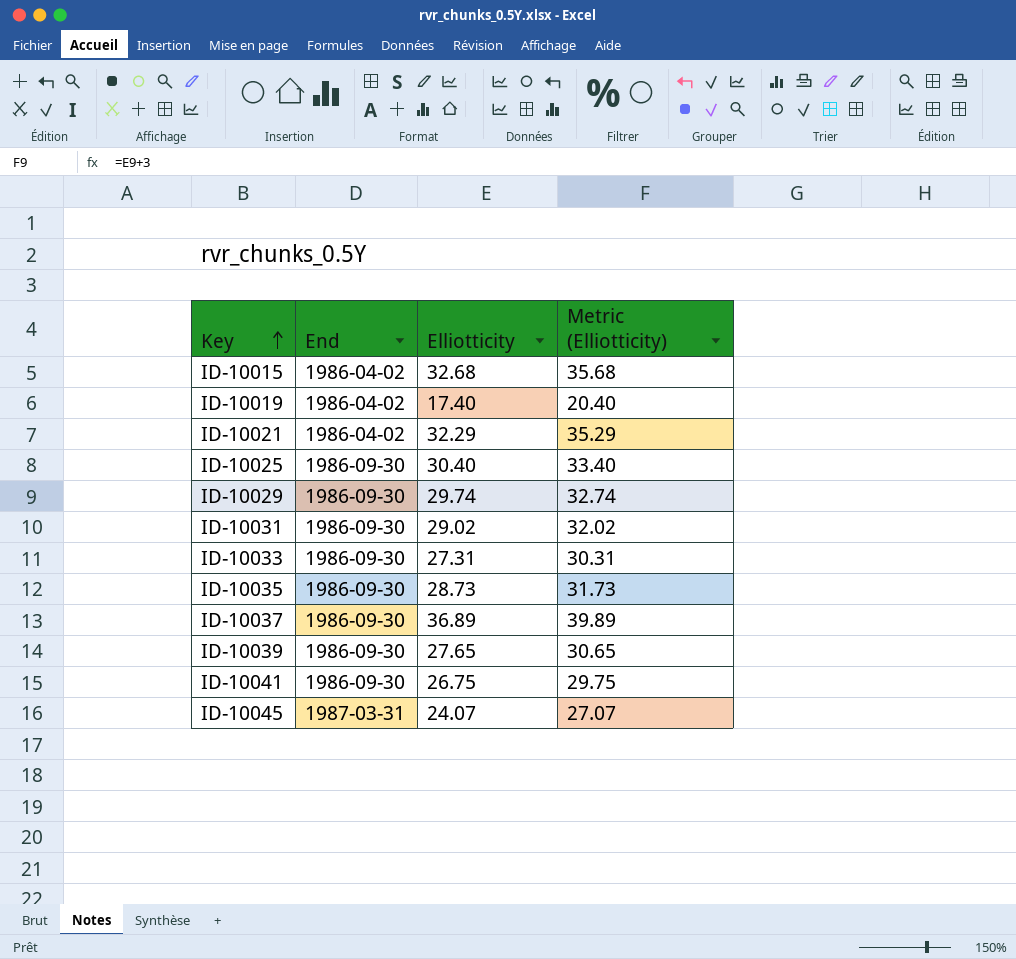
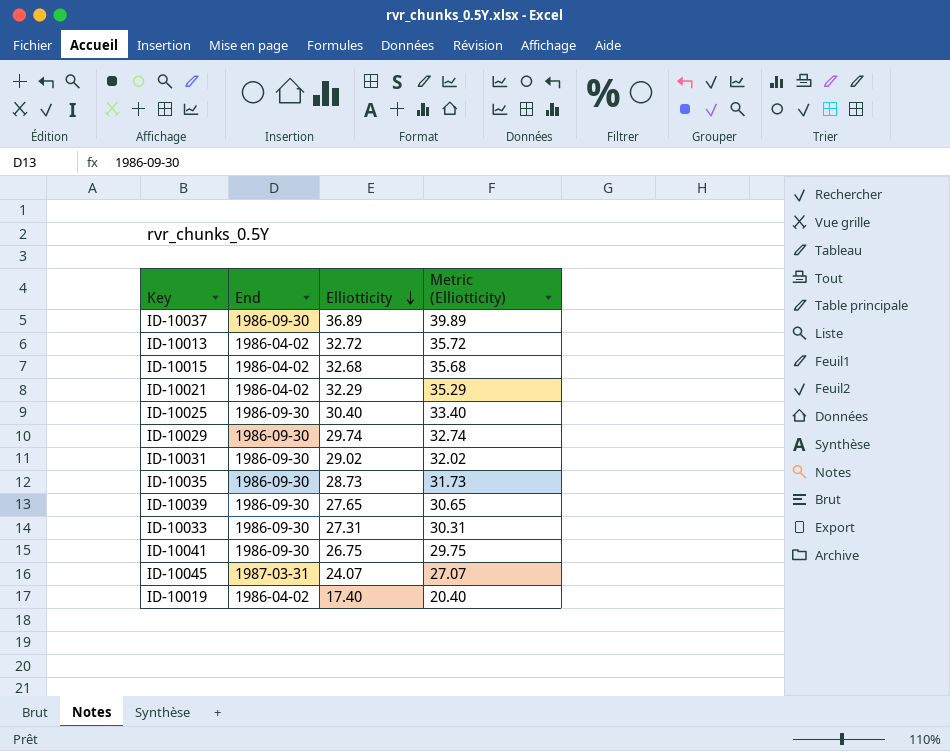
row order: Key ascending -> Elliotticity descending
row ID-10013: none -> 1986-04-02 | 32.72 | 35.72

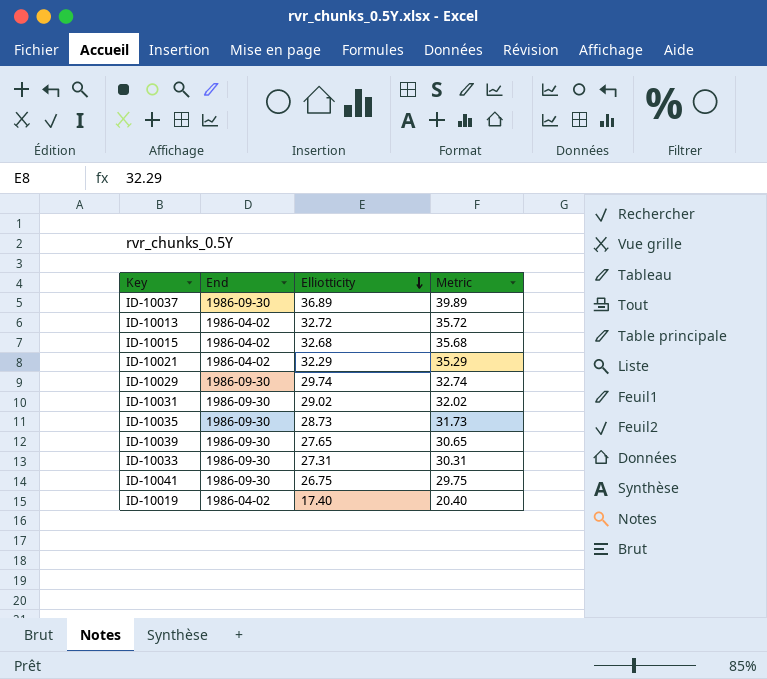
column name: Metric (Elliotticity) -> Metric
row ID-10025: 1986-09-30 | 30.40 | 33.40 -> none
row ID-10045: 1987-03-31 | 24.07 | 27.07 -> none

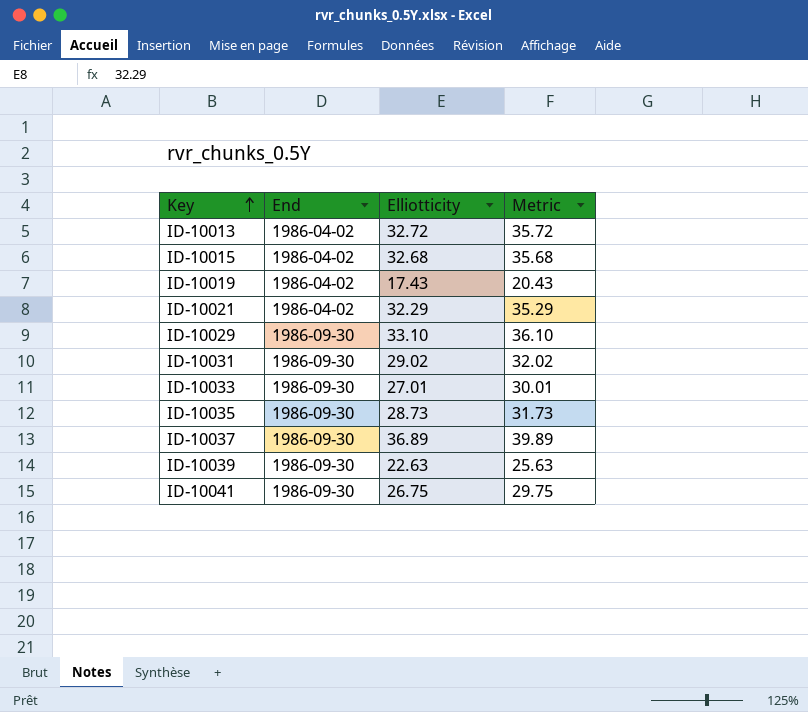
row order: Elliotticity descending -> Key ascending
ID-10019 | Elliotticity: 17.40 -> 17.43
ID-10019 | Metric: 20.40 -> 20.43
ID-10029 | Elliotticity: 29.74 -> 33.10
ID-10029 | Metric: 32.74 -> 36.10
ID-10033 | Elliotticity: 27.31 -> 27.01
ID-10033 | Metric: 30.31 -> 30.01
ID-10039 | Elliotticity: 27.65 -> 22.63
ID-10039 | Metric: 30.65 -> 25.63

